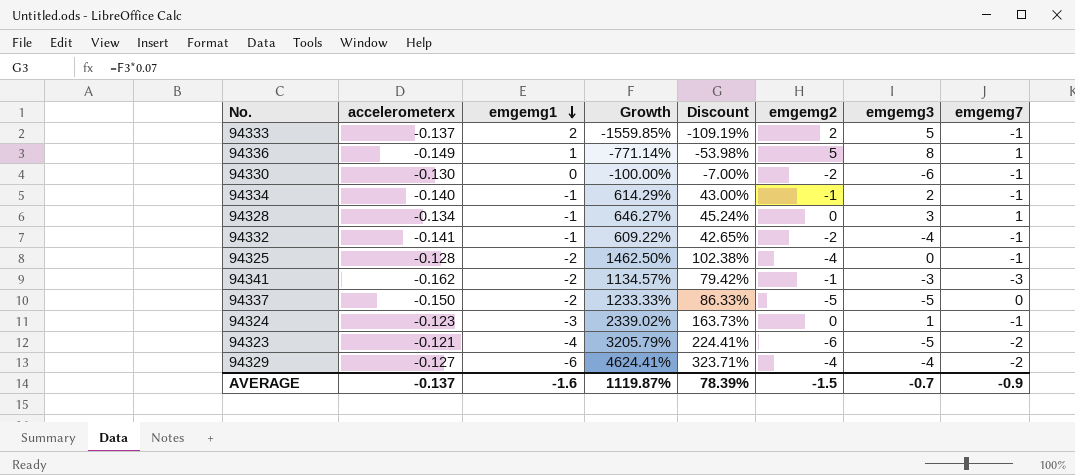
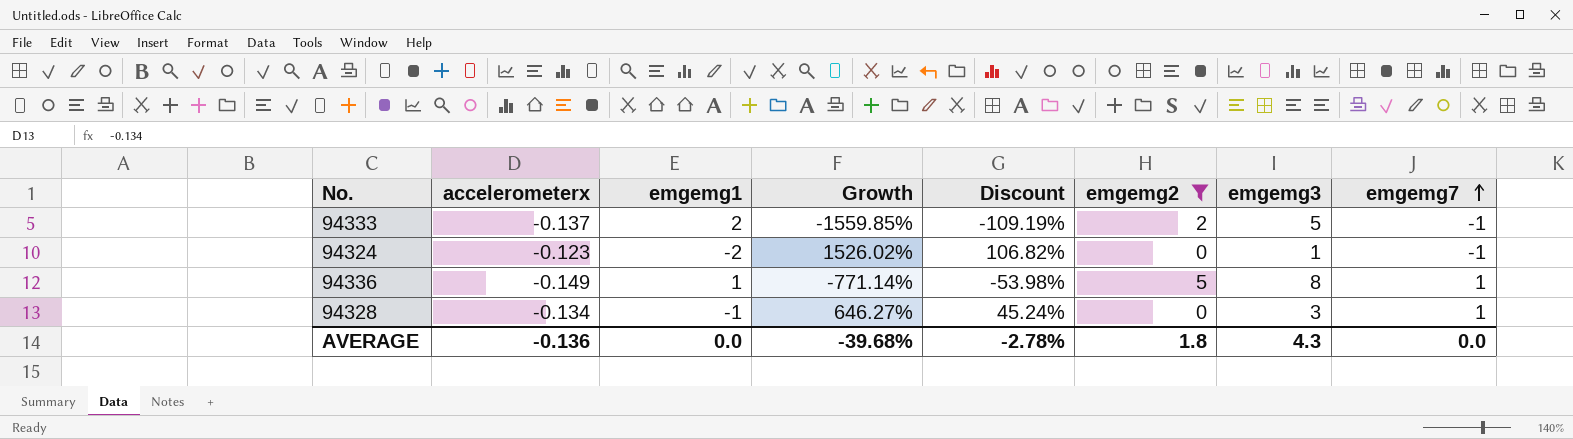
filter: none -> emgemg2 >= 0
row order: emgemg1 descending -> emgemg7 ascending
94324 | emgemg1: -3 -> -2
94324 | Growth: 2339.02% -> 1526.02%
94324 | Discount: 163.73% -> 106.82%
AVERAGE | accelerometerx: -0.137 -> -0.136
AVERAGE | emgemg1: -1.6 -> 0.0
AVERAGE | Growth: 1119.87% -> -39.68%
AVERAGE | Discount: 78.39% -> -2.78%
AVERAGE | emgemg2: -1.5 -> 1.8
AVERAGE | emgemg3: -0.7 -> 4.3
AVERAGE | emgemg7: -0.9 -> 0.0

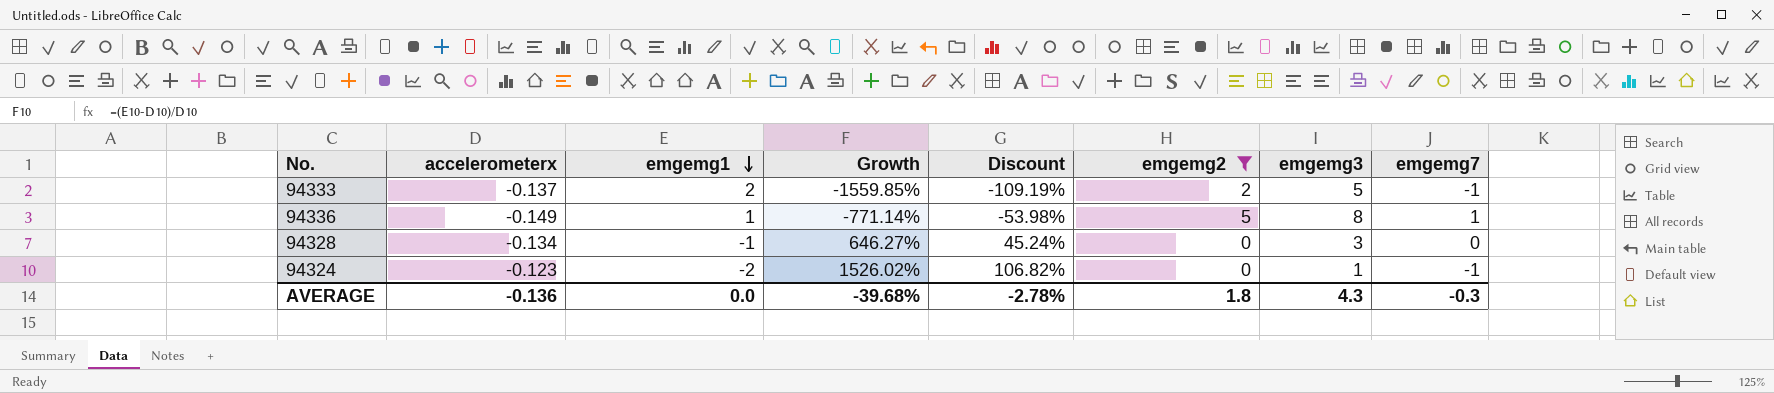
row order: emgemg7 ascending -> emgemg1 descending
94328 | emgemg7: 1 -> 0
AVERAGE | emgemg7: 0.0 -> -0.3

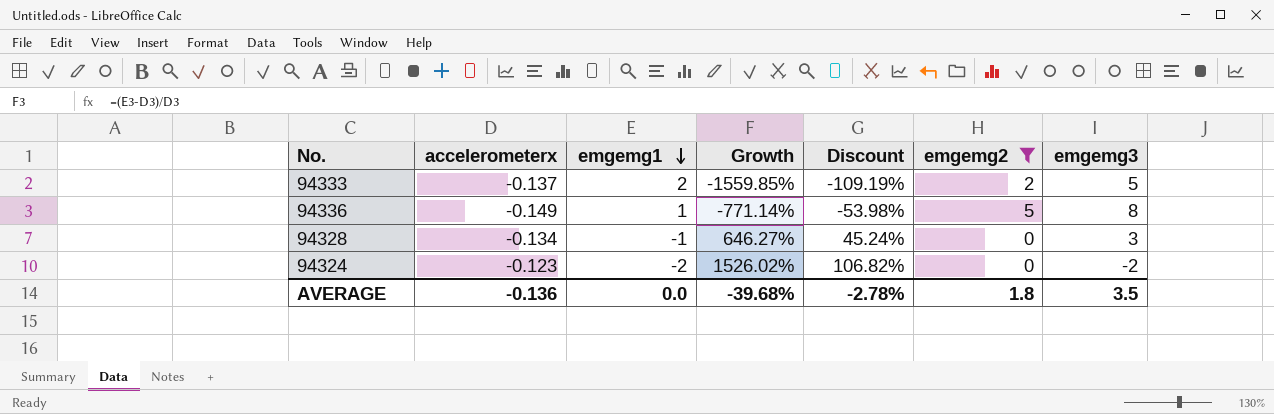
column emgemg7 | position: 8 -> none
94324 | emgemg3: 1 -> -2
AVERAGE | emgemg3: 4.3 -> 3.5

